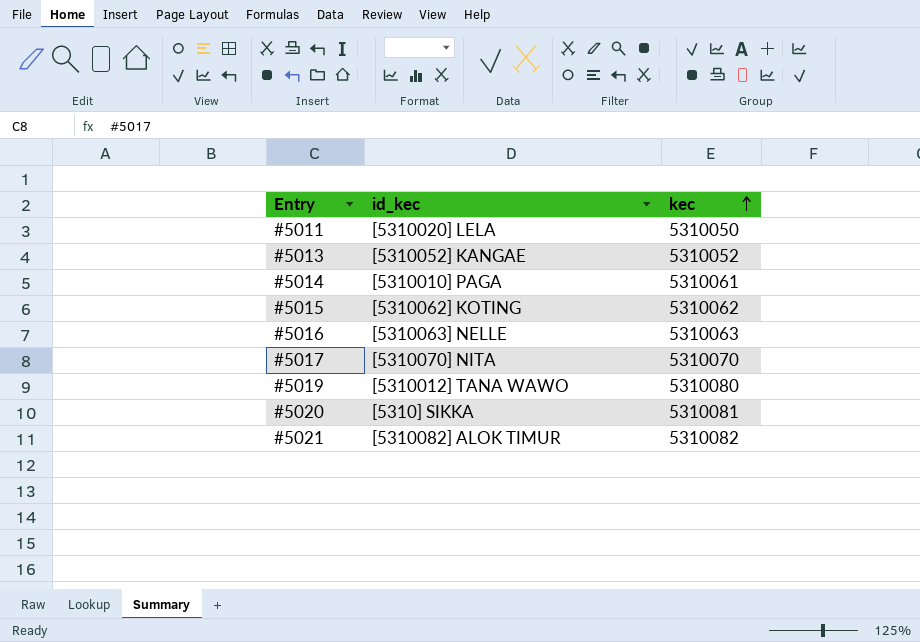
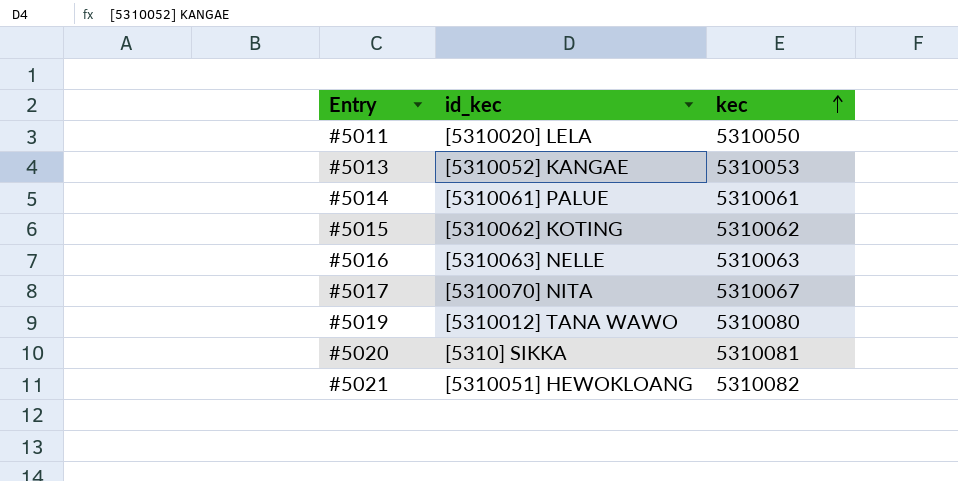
#5013 | kec: 5310052 -> 5310053
#5014 | id_kec: [5310010] PAGA -> [5310061] PALUE
#5017 | kec: 5310070 -> 5310067
#5021 | id_kec: [5310082] ALOK TIMUR -> [5310051] HEWOKLOANG

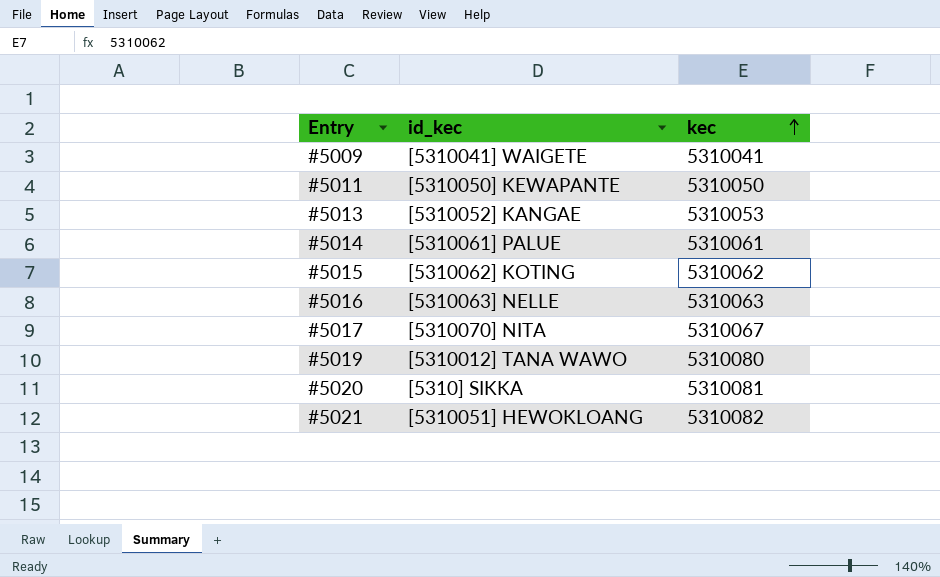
row #5009: none -> [5310041] WAIGETE | 5310041
#5011 | id_kec: [5310020] LELA -> [5310050] KEWAPANTE

